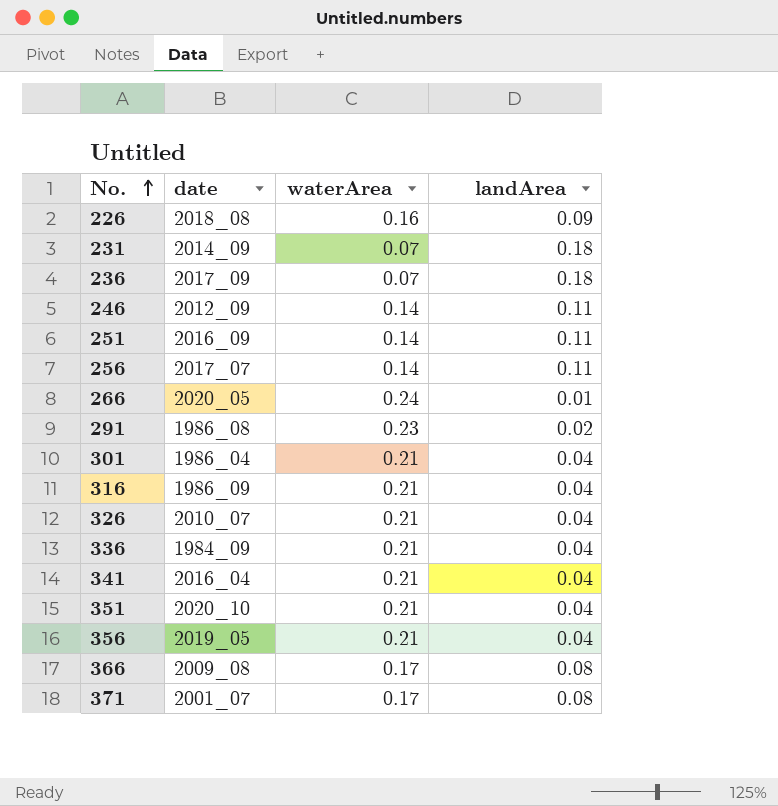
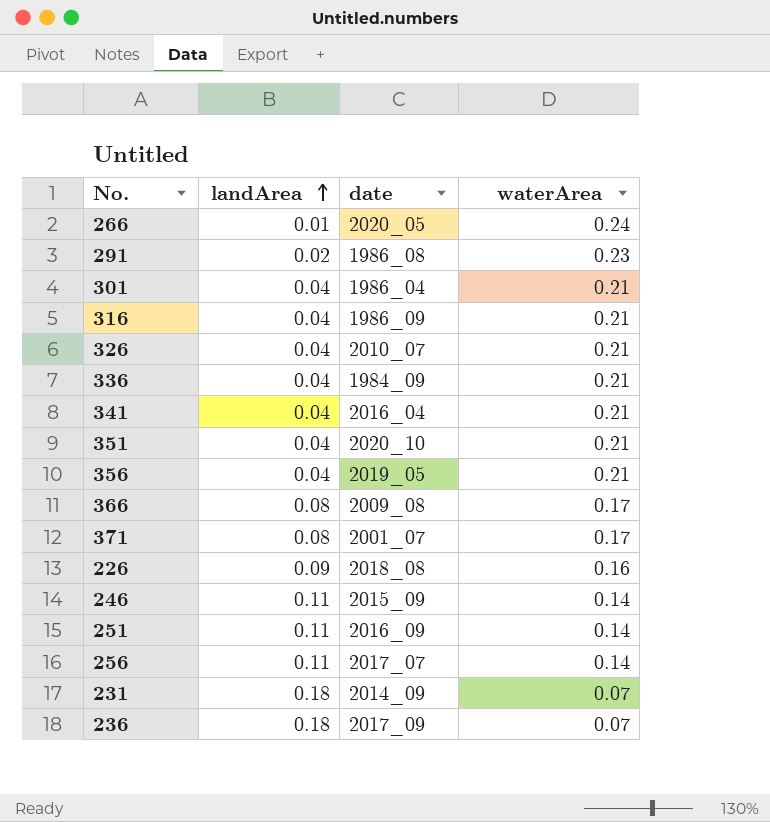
row order: No. ascending -> landArea ascending
column landArea | position: 4 -> 2
246 | date: 2012_09 -> 2015_09

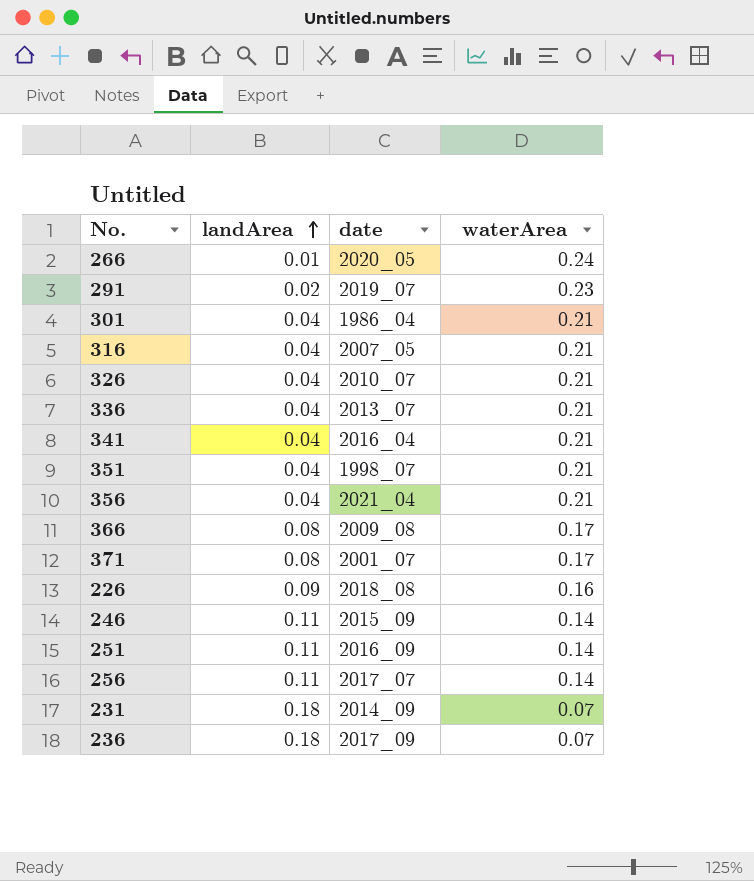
291 | date: 1986_08 -> 2019_07
316 | date: 1986_09 -> 2007_05
336 | date: 1984_09 -> 2013_07
351 | date: 2020_10 -> 1998_07
356 | date: 2019_05 -> 2021_04

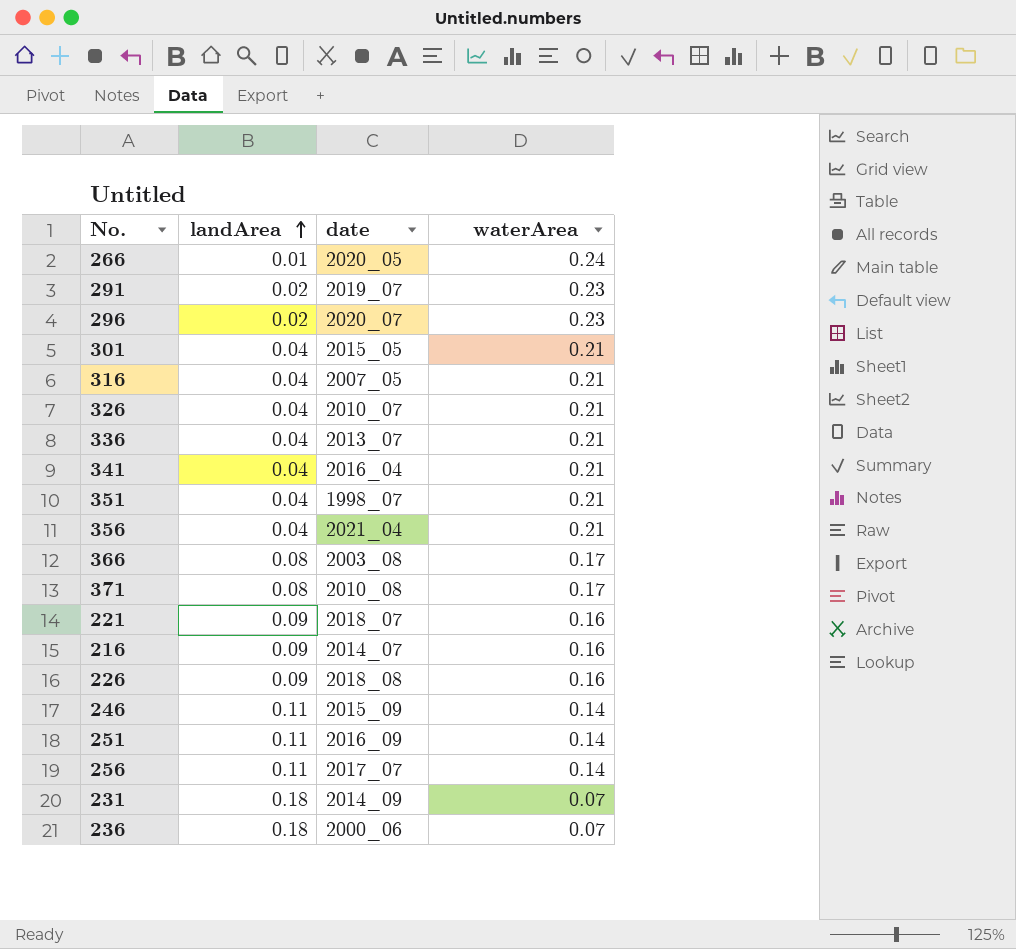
row 296: none -> 0.02 | 2020_07 | 0.23
301 | date: 1986_04 -> 2015_05
366 | date: 2009_08 -> 2003_08
371 | date: 2001_07 -> 2010_08
row 221: none -> 0.09 | 2018_07 | 0.16
row 216: none -> 0.09 | 2014_07 | 0.16
236 | date: 2017_09 -> 2000_06

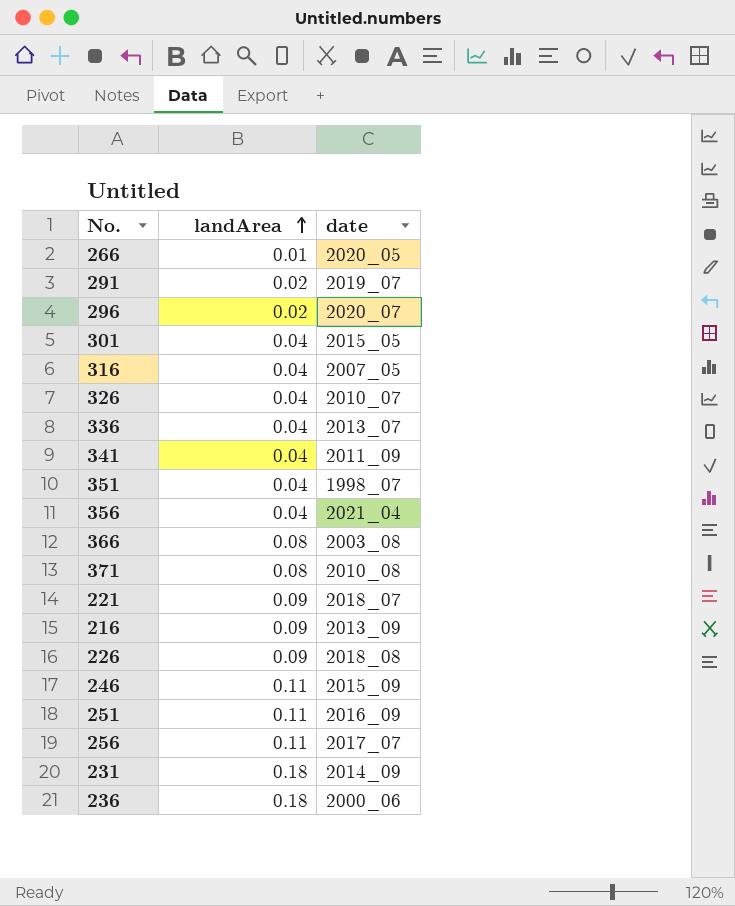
column waterArea | position: 4 -> none
341 | date: 2016_04 -> 2011_09
216 | date: 2014_07 -> 2013_09

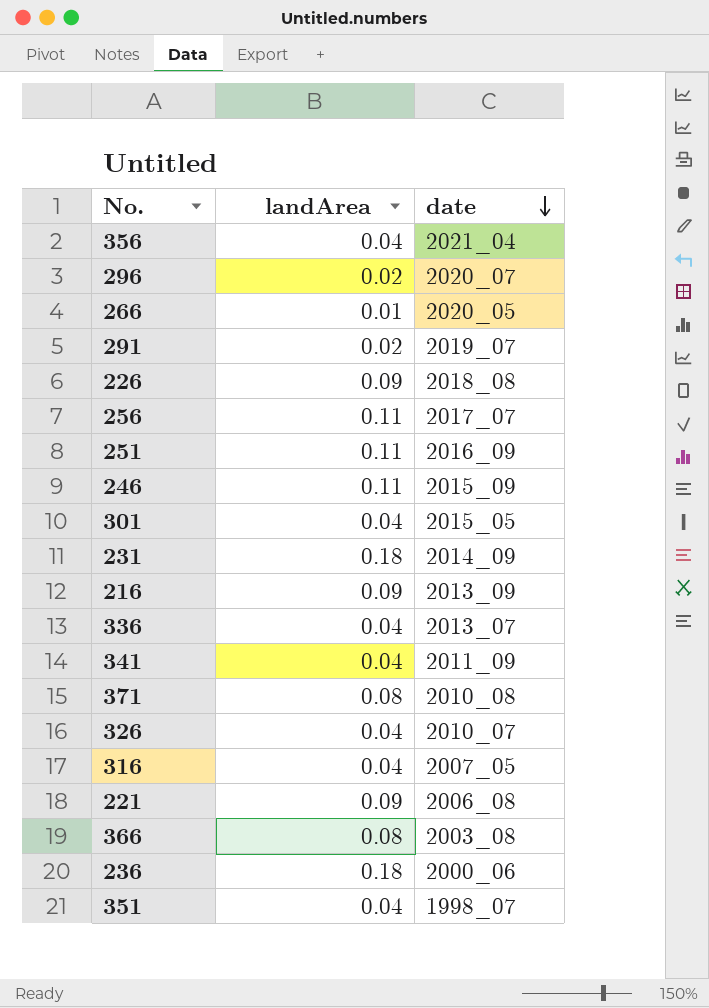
row order: landArea ascending -> date descending
221 | date: 2018_07 -> 2006_08

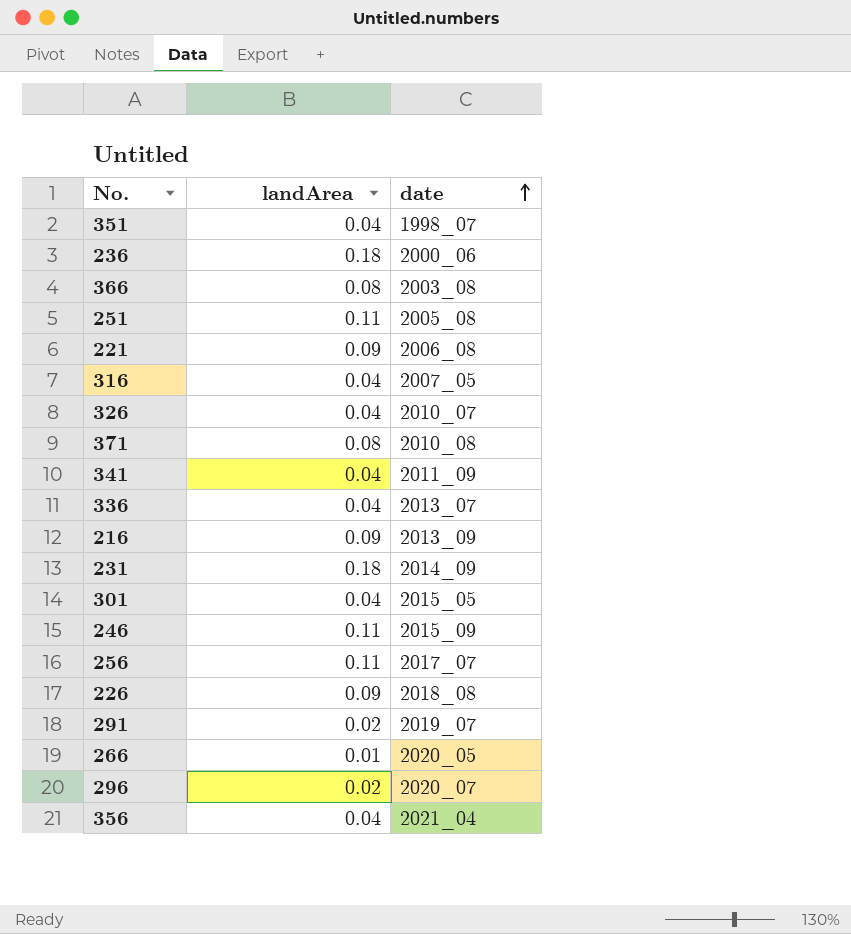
row order: date descending -> date ascending
251 | date: 2016_09 -> 2005_08

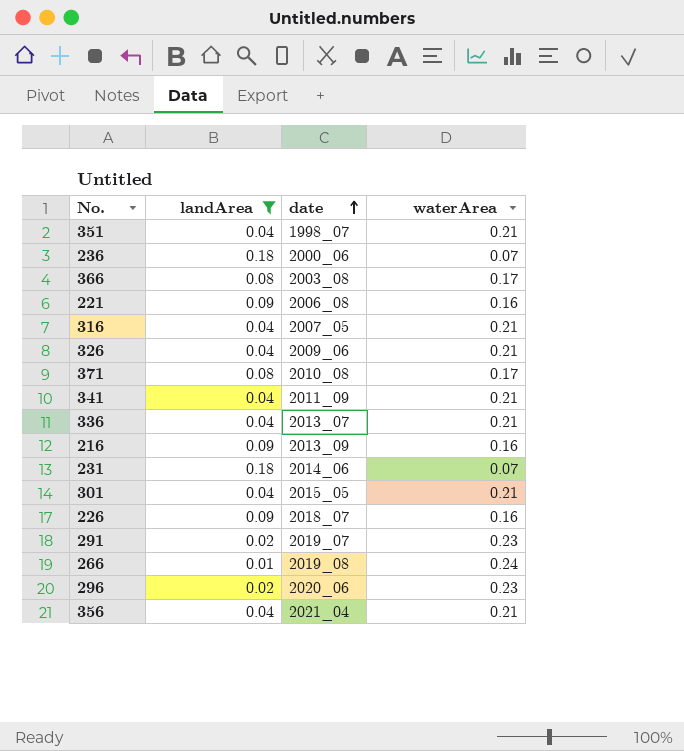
filter: none -> landArea != 0.11
column waterArea | position: none -> 4
326 | date: 2010_07 -> 2009_06
231 | date: 2014_09 -> 2014_06
226 | date: 2018_08 -> 2018_07
266 | date: 2020_05 -> 2019_08
296 | date: 2020_07 -> 2020_06

